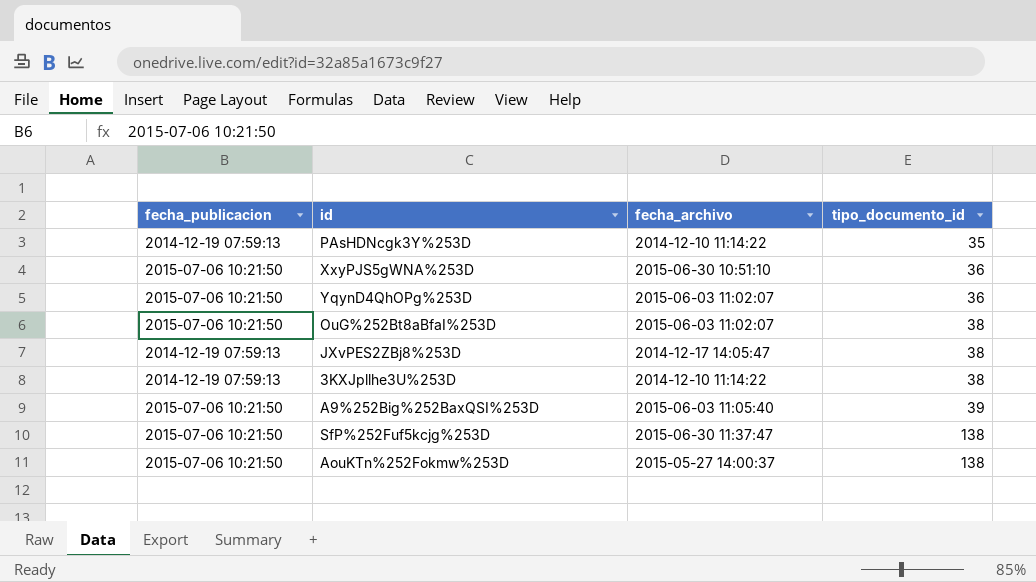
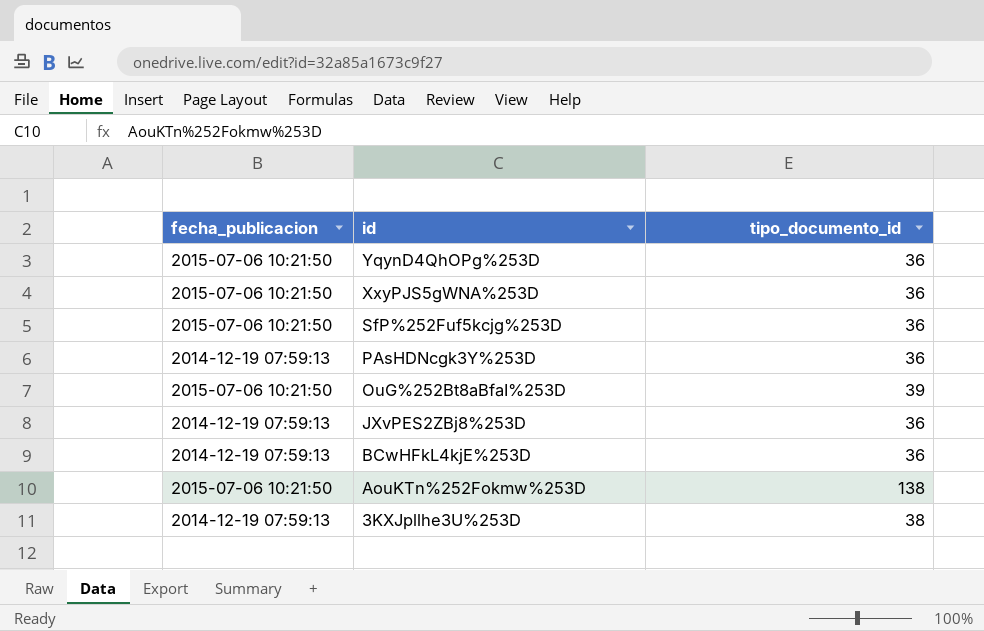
row order: tipo_documento_id ascending -> id descending
column fecha_archivo | position: 3 -> none
row A9%252Big%252BaxQSI%253D: 2015-07-06 10:21:50 | 2015-06-03 11:05:40 | 39 -> none
SfP%252Fuf5kcjg%253D | tipo_documento_id: 138 -> 36
PAsHDNcgk3Y%253D | tipo_documento_id: 35 -> 36
OuG%252Bt8aBfaI%253D | tipo_documento_id: 38 -> 39
JXvPES2ZBj8%253D | tipo_documento_id: 38 -> 36
row BCwHFkL4kjE%253D: none -> 2014-12-19 07:59:13 | 36

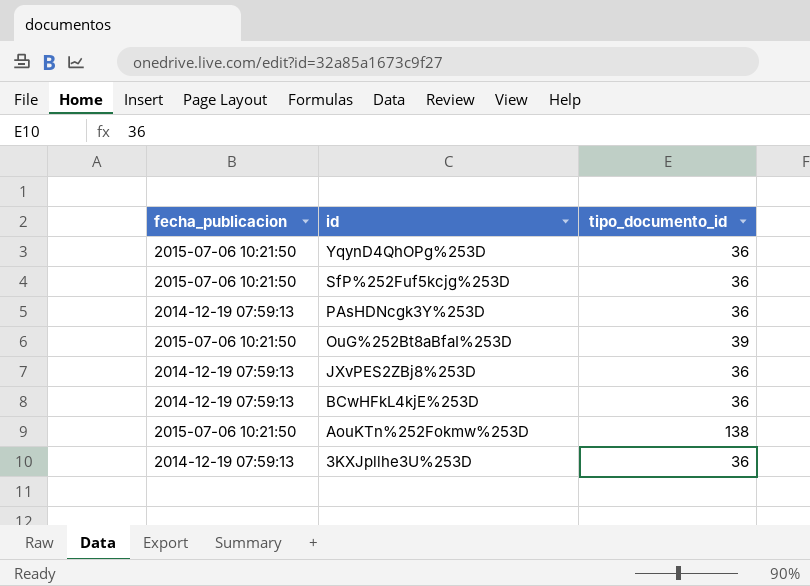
row XxyPJS5gWNA%253D: 2015-07-06 10:21:50 | 36 -> none
3KXJpllhe3U%253D | tipo_documento_id: 38 -> 36

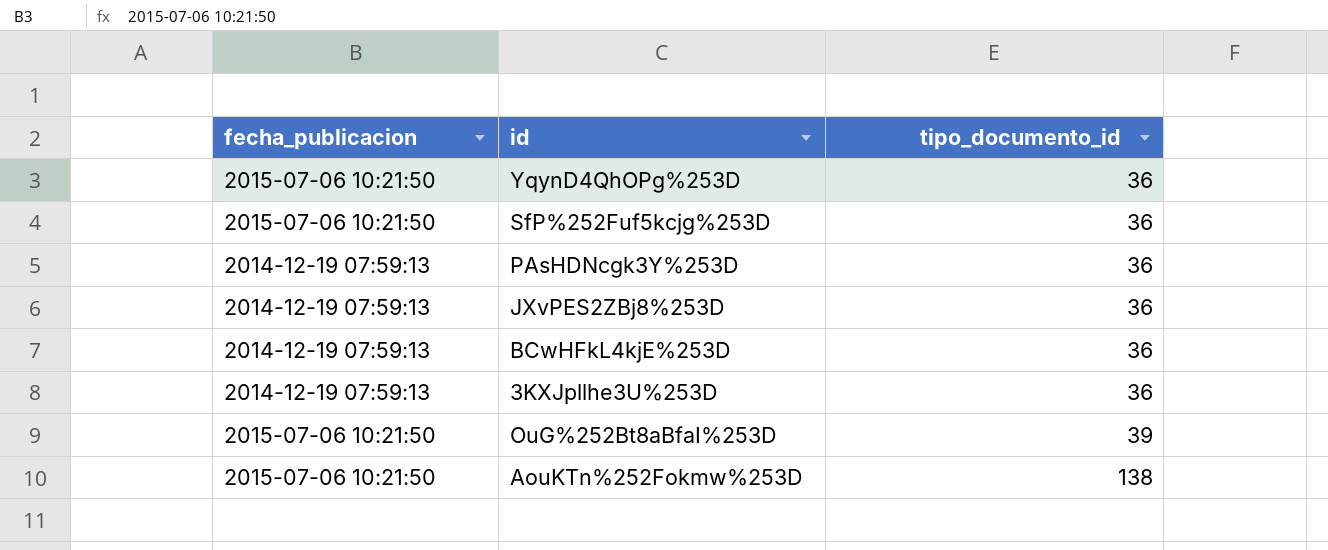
row order: id descending -> tipo_documento_id ascending

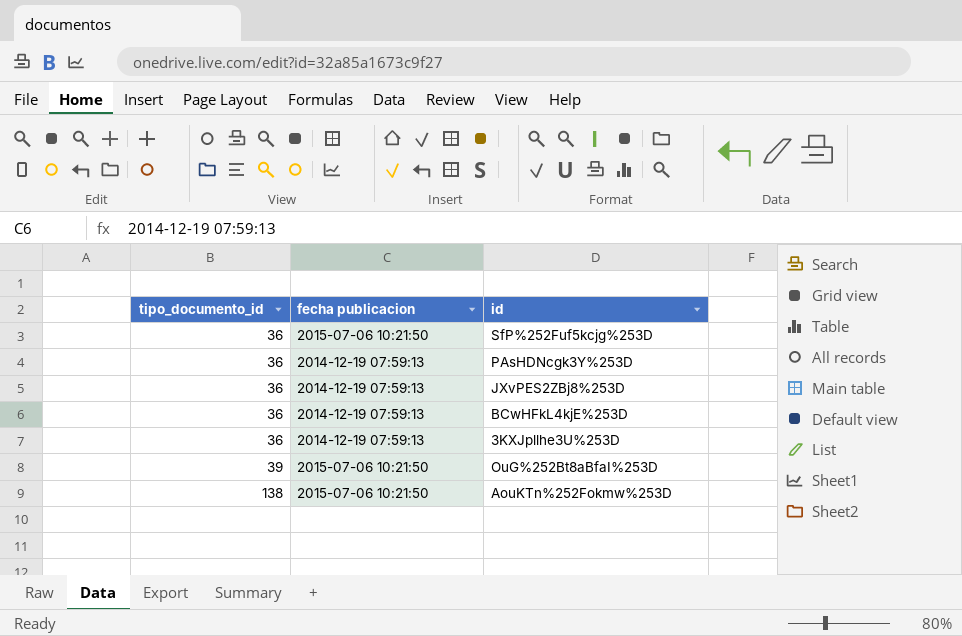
column tipo_documento_id | position: 3 -> 1
column name: fecha_publicacion -> fecha publicacion
row YqynD4QhOPg%253D: 2015-07-06 10:21:50 | 36 -> none

